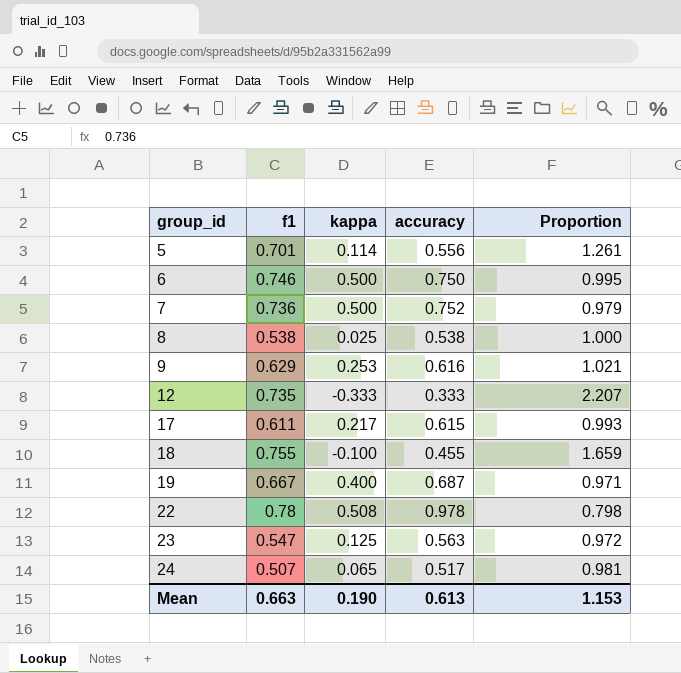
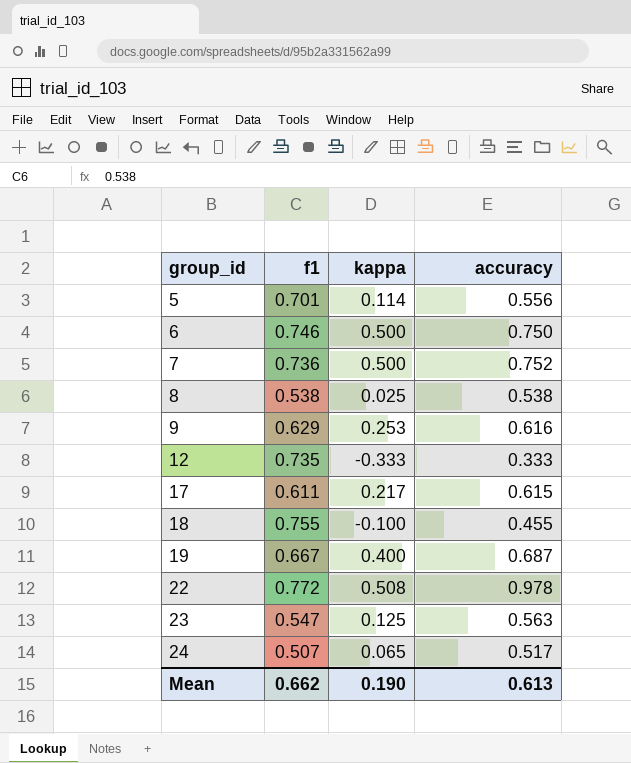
column Proportion | formula: [f1] / [accuracy] -> none
22 | f1: 0.78 -> 0.772
Mean | f1: 0.663 -> 0.662

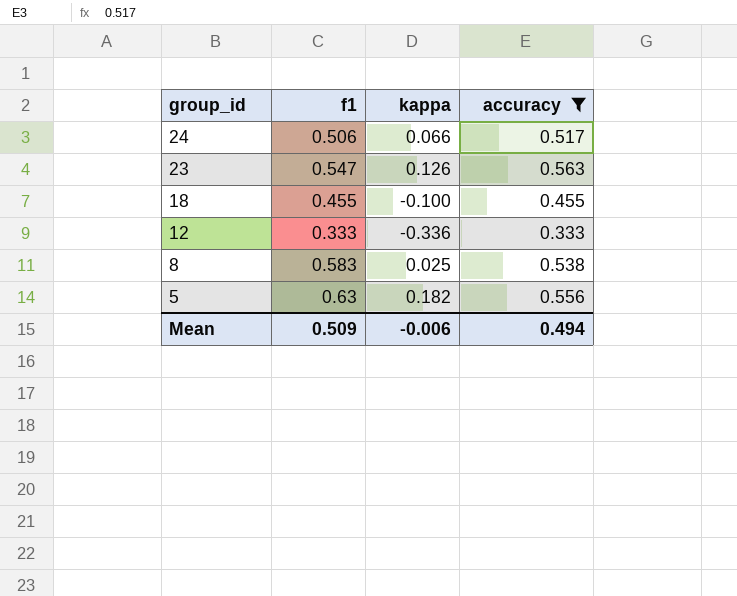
filter: none -> accuracy <= 0.563
row order: group_id ascending -> group_id descending
24 | f1: 0.507 -> 0.506
24 | kappa: 0.065 -> 0.066
23 | kappa: 0.125 -> 0.126
18 | f1: 0.755 -> 0.455
12 | f1: 0.735 -> 0.333
12 | kappa: -0.333 -> -0.336
8 | f1: 0.538 -> 0.583
5 | f1: 0.701 -> 0.63
5 | kappa: 0.114 -> 0.182
Mean | f1: 0.662 -> 0.509
Mean | kappa: 0.190 -> -0.006
Mean | accuracy: 0.613 -> 0.494

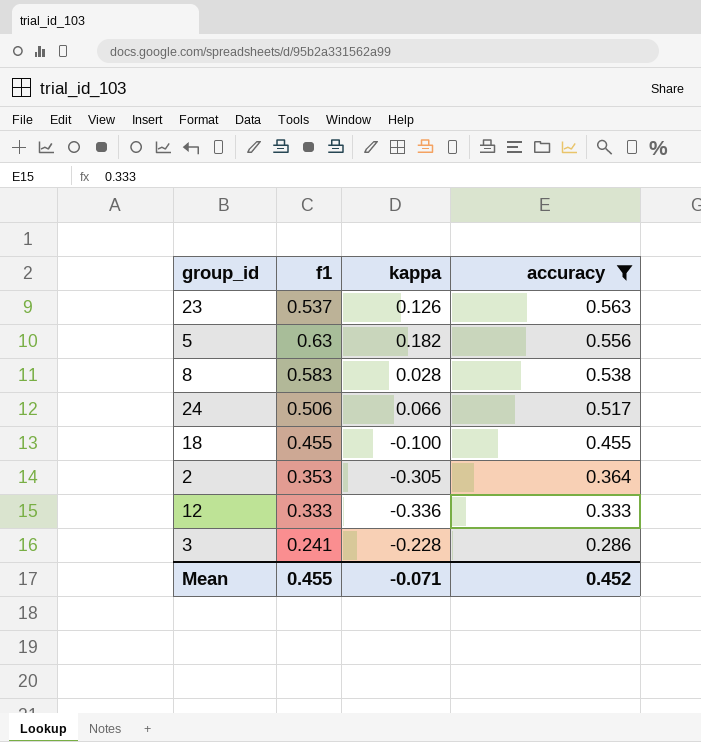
row order: group_id descending -> accuracy descending
23 | f1: 0.547 -> 0.537
8 | kappa: 0.025 -> 0.028
row 2: none -> 0.353 | -0.305 | 0.364
row 3: none -> 0.241 | -0.228 | 0.286
Mean | f1: 0.509 -> 0.455
Mean | kappa: -0.006 -> -0.071
Mean | accuracy: 0.494 -> 0.452

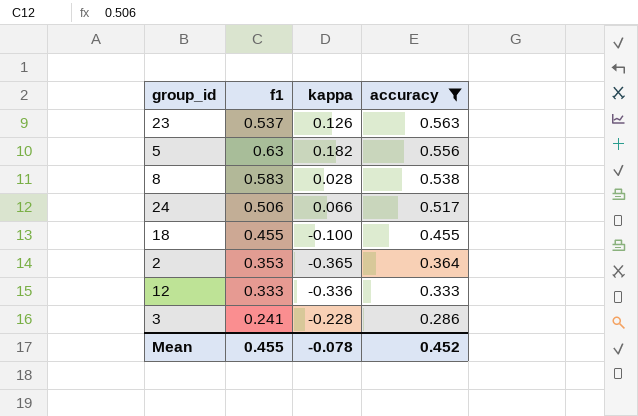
2 | kappa: -0.305 -> -0.365
Mean | kappa: -0.071 -> -0.078

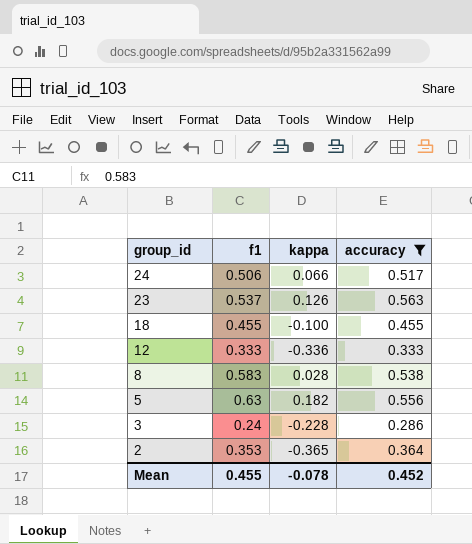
row order: accuracy descending -> group_id descending
3 | f1: 0.241 -> 0.24

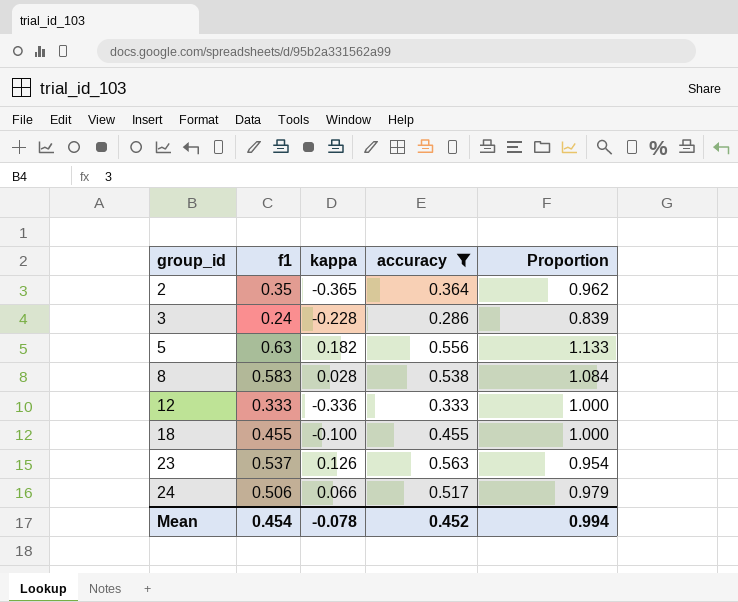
row order: group_id descending -> group_id ascending
column Proportion | formula: none -> [f1] / [accuracy]
2 | f1: 0.353 -> 0.35
Mean | f1: 0.455 -> 0.454

